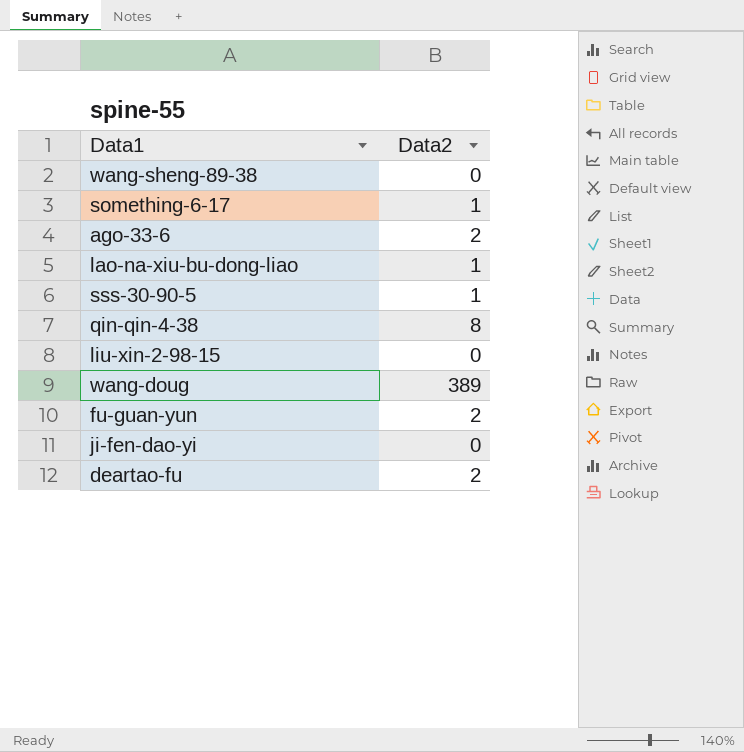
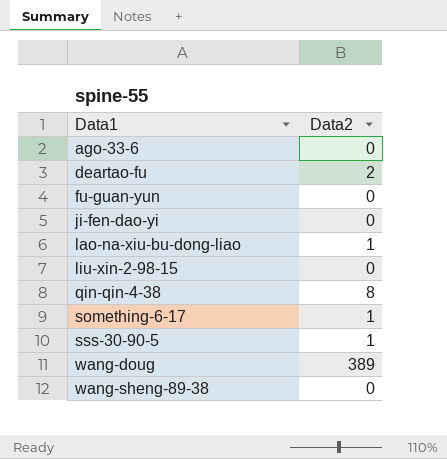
row order: none -> Data1 ascending
ago-33-6 | Data2: 2 -> 0
fu-guan-yun | Data2: 2 -> 0

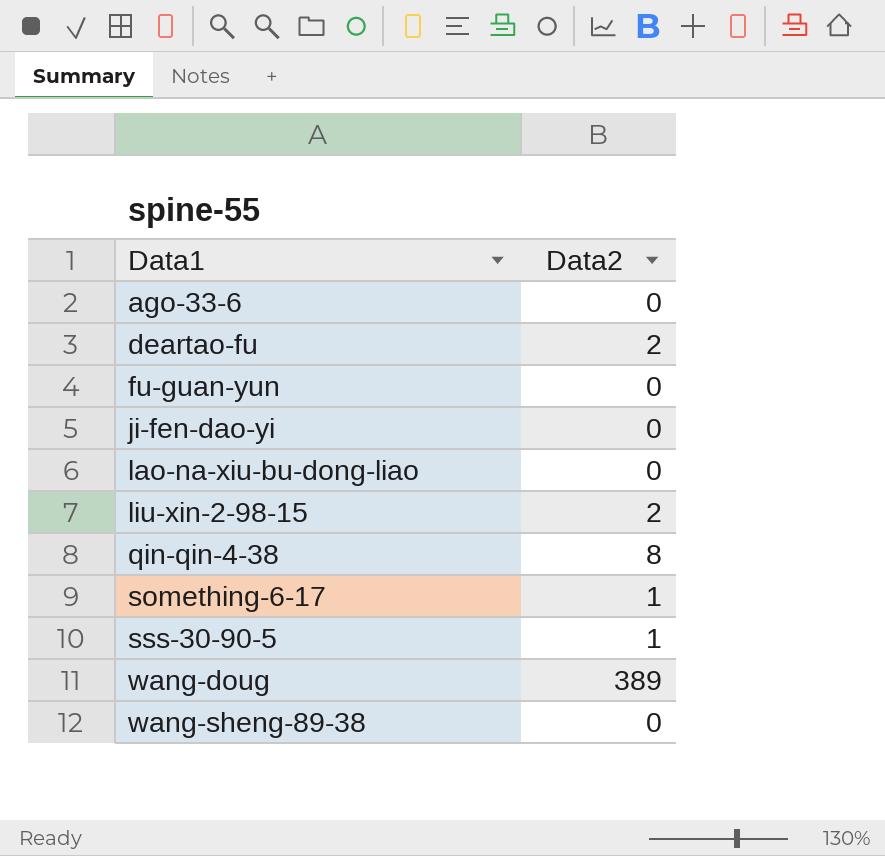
lao-na-xiu-bu-dong-liao | Data2: 1 -> 0
liu-xin-2-98-15 | Data2: 0 -> 2

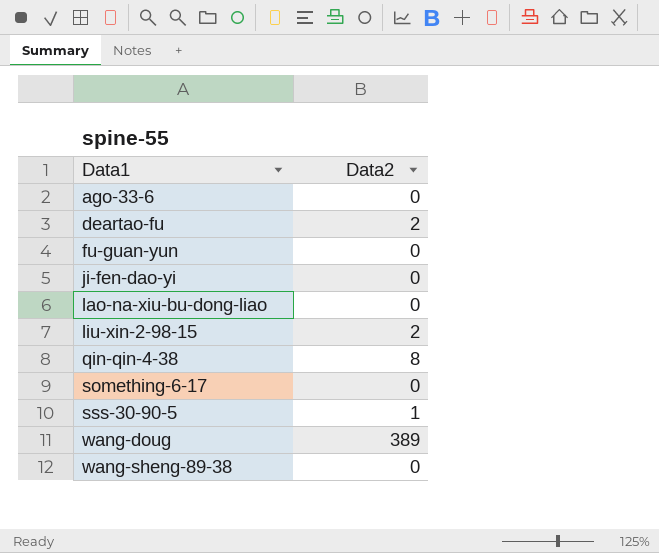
something-6-17 | Data2: 1 -> 0

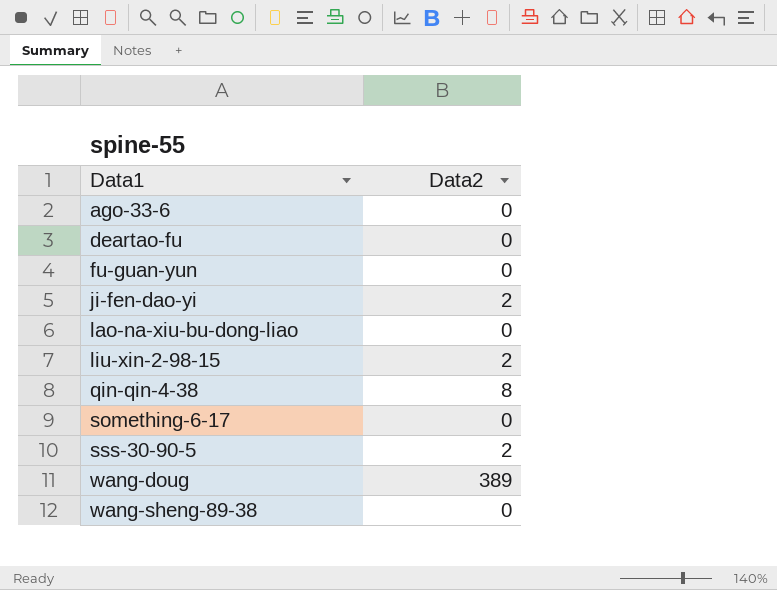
deartao-fu | Data2: 2 -> 0
ji-fen-dao-yi | Data2: 0 -> 2
sss-30-90-5 | Data2: 1 -> 2

